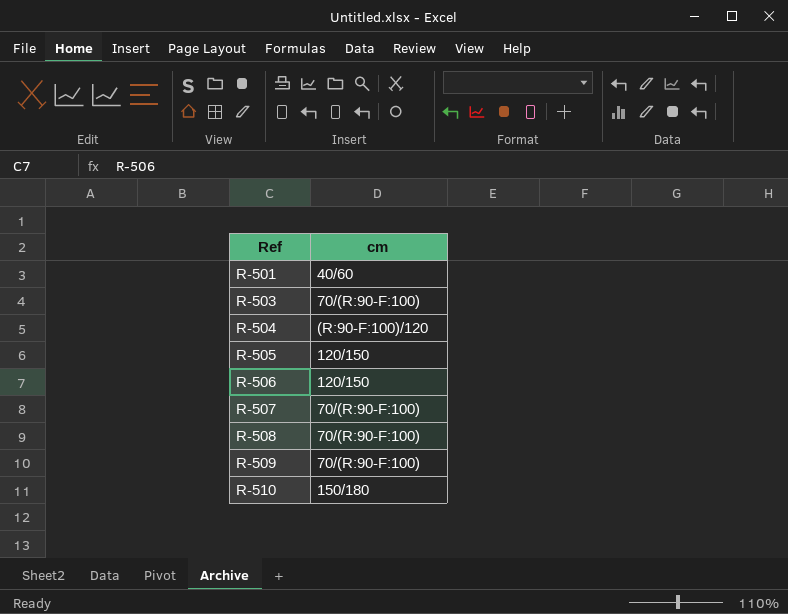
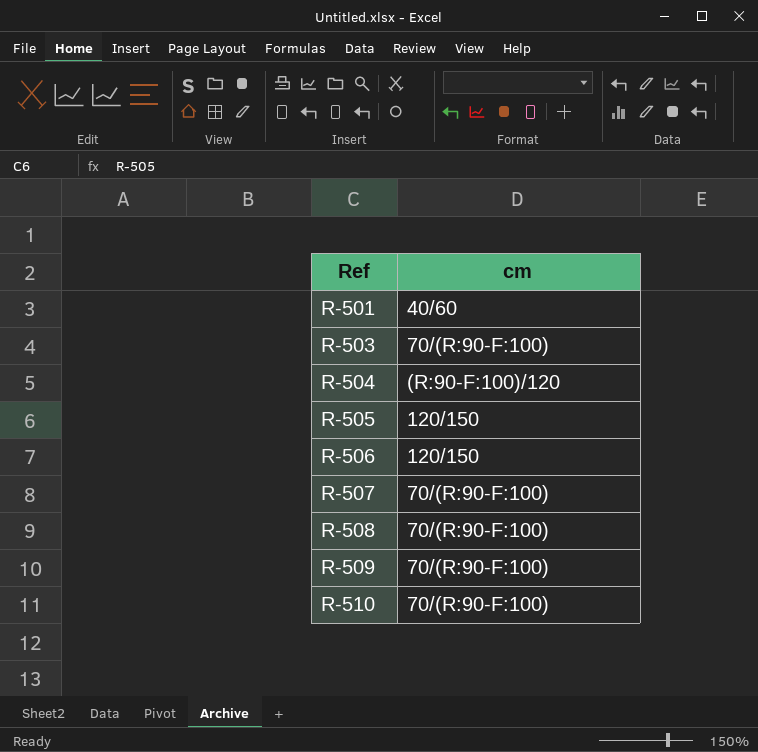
R-510 | cm: 150/180 -> 70/(R:90-F:100)

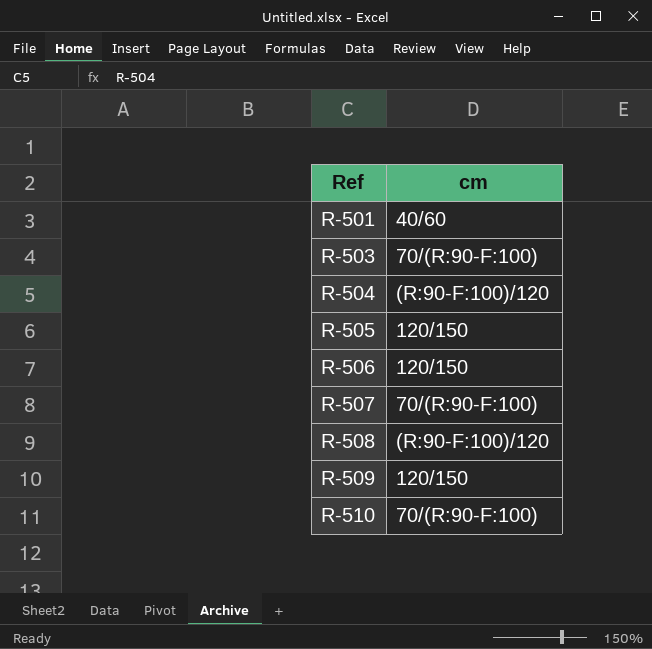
R-508 | cm: 70/(R:90-F:100) -> (R:90-F:100)/120
R-509 | cm: 70/(R:90-F:100) -> 120/150

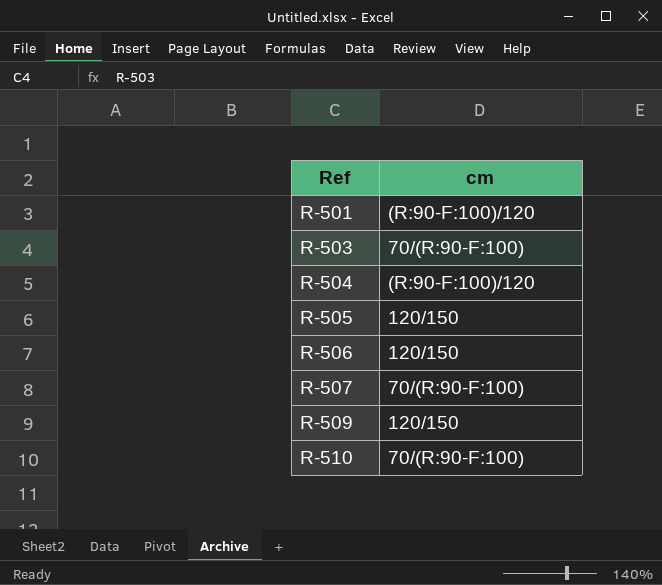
row R-508: (R:90-F:100)/120 -> none
R-501 | cm: 40/60 -> (R:90-F:100)/120

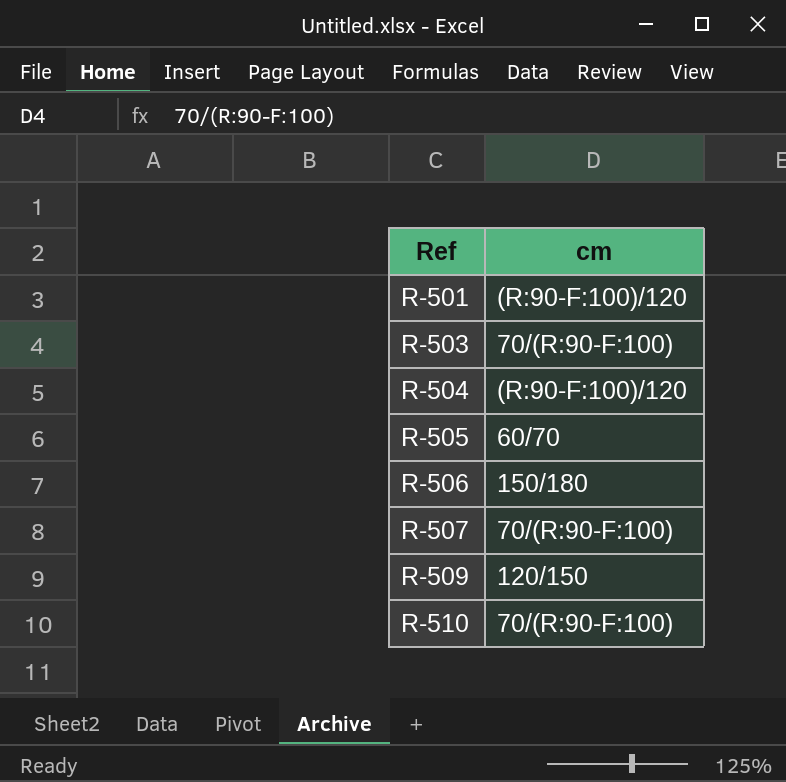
R-505 | cm: 120/150 -> 60/70
R-506 | cm: 120/150 -> 150/180

